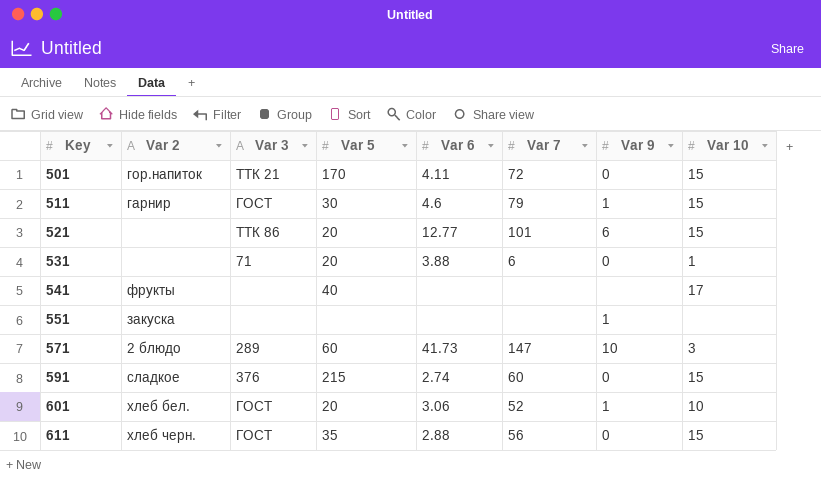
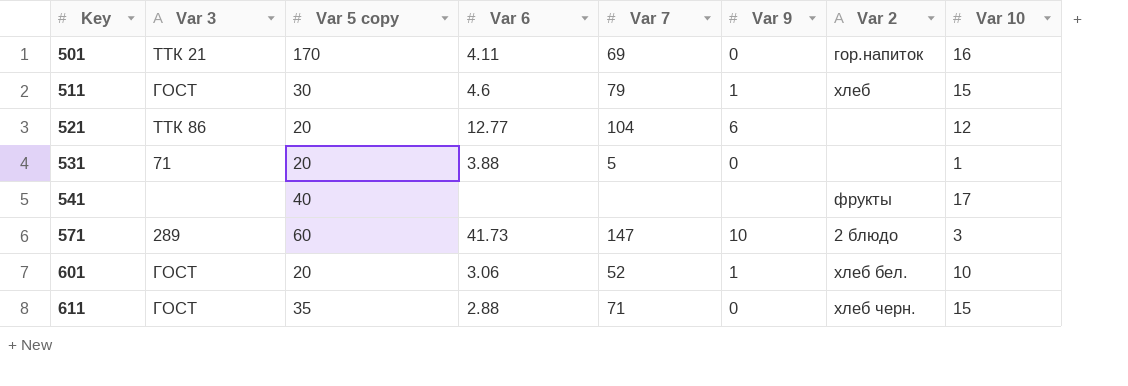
column name: Var 5 -> Var 5 copy
column Var 2 | position: 2 -> 7
row 551: закуска | none | none | none | none | 1 | none -> none
row 591: сладкое | 376 | 215 | 2.74 | 60 | 0 | 15 -> none
501 | Var 7: 72 -> 69
501 | Var 10: 15 -> 16
511 | Var 2: гарнир -> хлеб
521 | Var 7: 101 -> 104
521 | Var 10: 15 -> 12
531 | Var 7: 6 -> 5
611 | Var 7: 56 -> 71

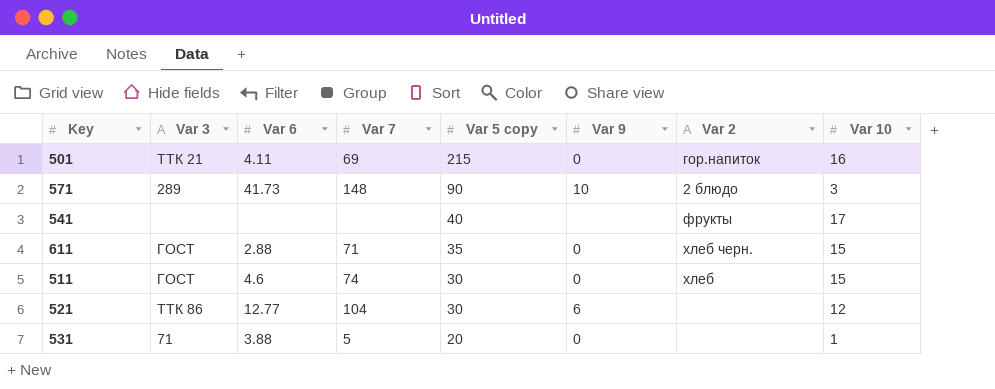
row order: Key ascending -> Var 5 copy descending
column Var 5 copy | position: 3 -> 5
row 601: ГОСТ | 20 | 3.06 | 52 | 1 | хлеб бел. | 10 -> none
501 | Var 5 copy: 170 -> 215
571 | Var 7: 147 -> 148
571 | Var 5 copy: 60 -> 90
511 | Var 7: 79 -> 74
511 | Var 9: 1 -> 0
521 | Var 5 copy: 20 -> 30

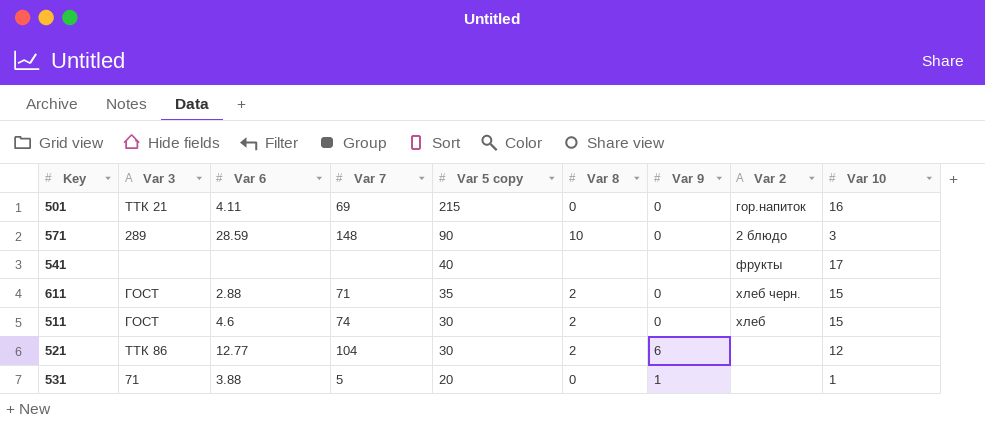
column Var 8 | position: none -> 6
571 | Var 6: 41.73 -> 28.59
571 | Var 9: 10 -> 0
531 | Var 9: 0 -> 1

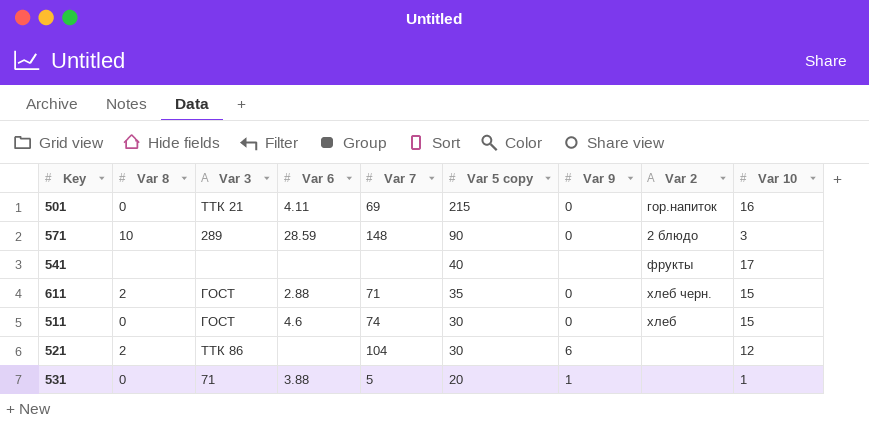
column Var 8 | position: 6 -> 2
511 | Var 8: 2 -> 0
521 | Var 6: 12.77 -> none

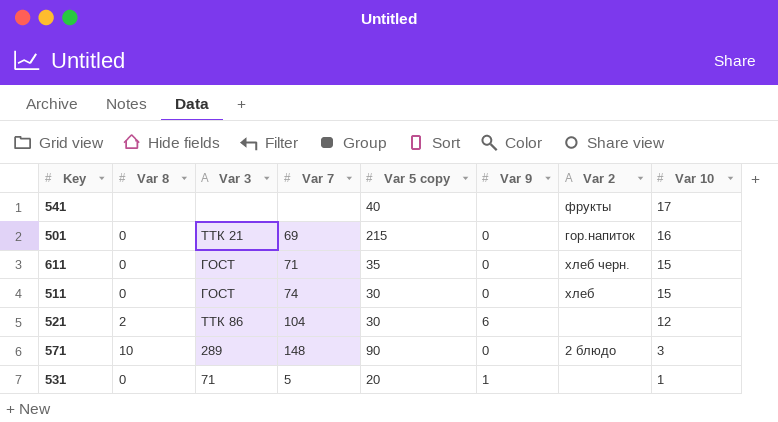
row order: Var 5 copy descending -> Var 10 descending
column Var 6 | position: 4 -> none
611 | Var 8: 2 -> 0

